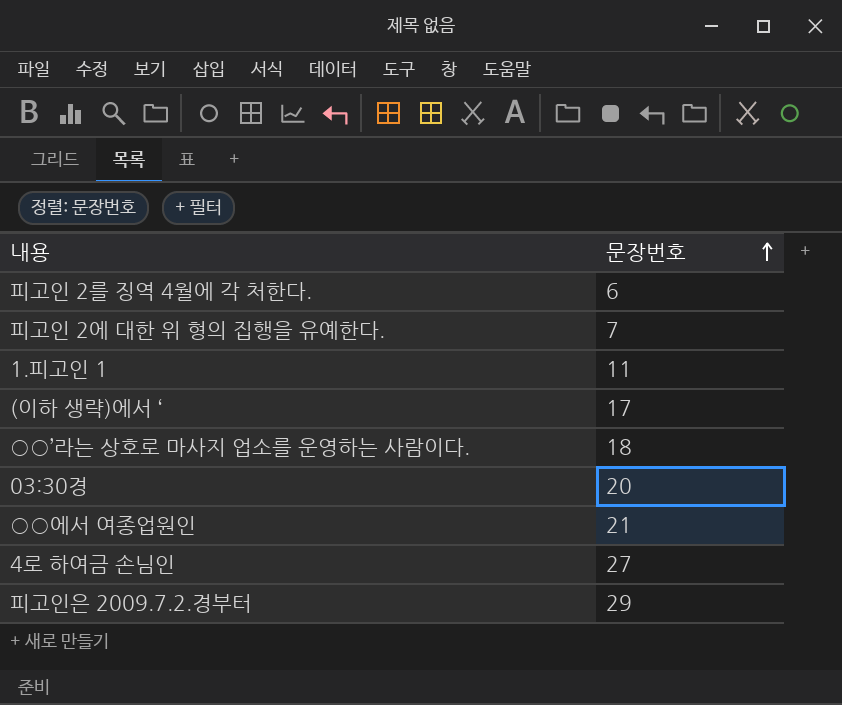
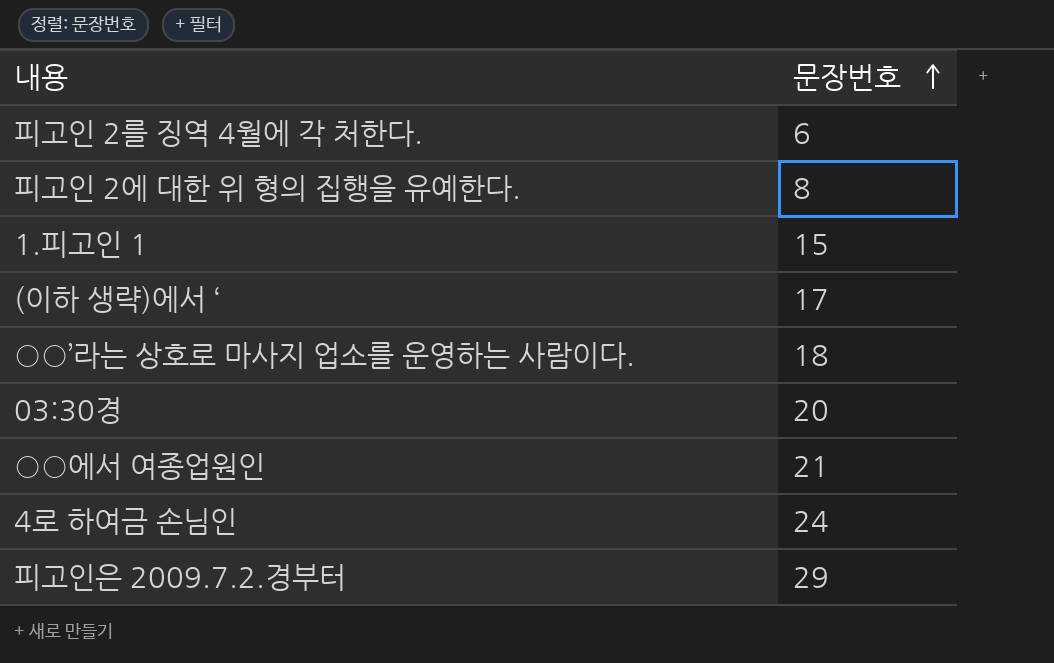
피고인 2에 대한 위 형의 집행을 유예한다. | 문장번호: 7 -> 8
1.피고인 1 | 문장번호: 11 -> 15
4로 하여금 손님인 | 문장번호: 27 -> 24

